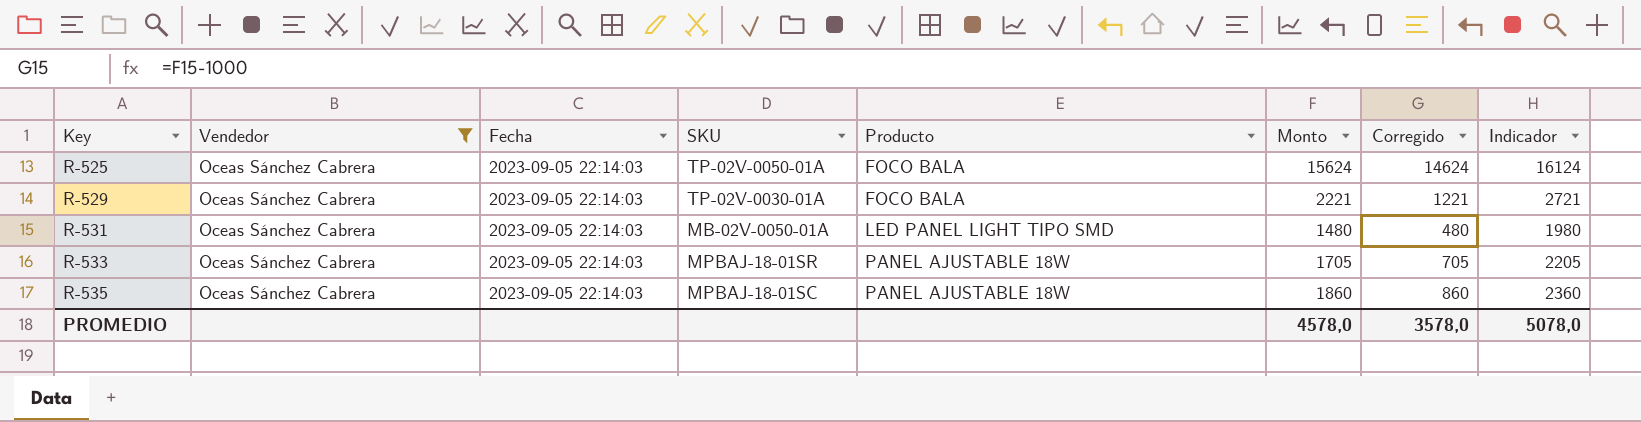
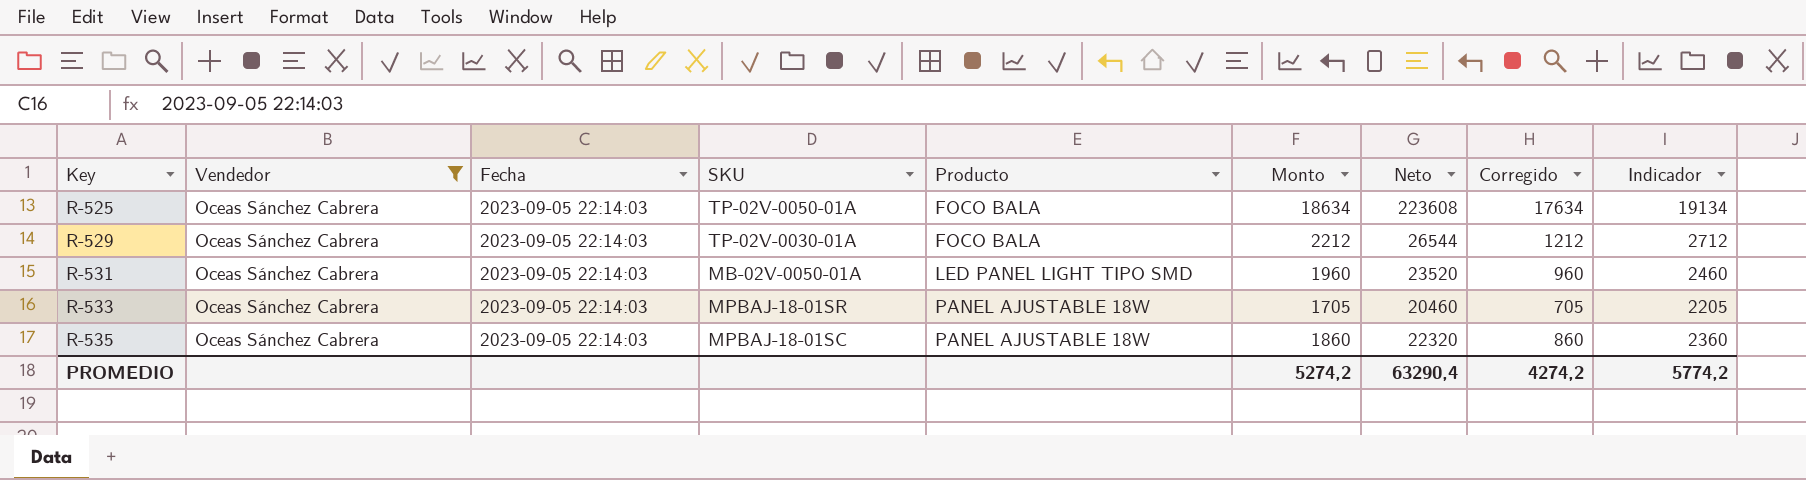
column Neto | formula: none -> [Monto] * 12
R-525 | Monto: 15624 -> 18634
R-525 | Corregido: 14624 -> 17634
R-525 | Indicador: 16124 -> 19134
R-529 | Monto: 2221 -> 2212
R-529 | Corregido: 1221 -> 1212
R-529 | Indicador: 2721 -> 2712
R-531 | Monto: 1480 -> 1960
R-531 | Corregido: 480 -> 960
R-531 | Indicador: 1980 -> 2460
PROMEDIO | Monto: 4578,0 -> 5274,2
PROMEDIO | Corregido: 3578,0 -> 4274,2
PROMEDIO | Indicador: 5078,0 -> 5774,2

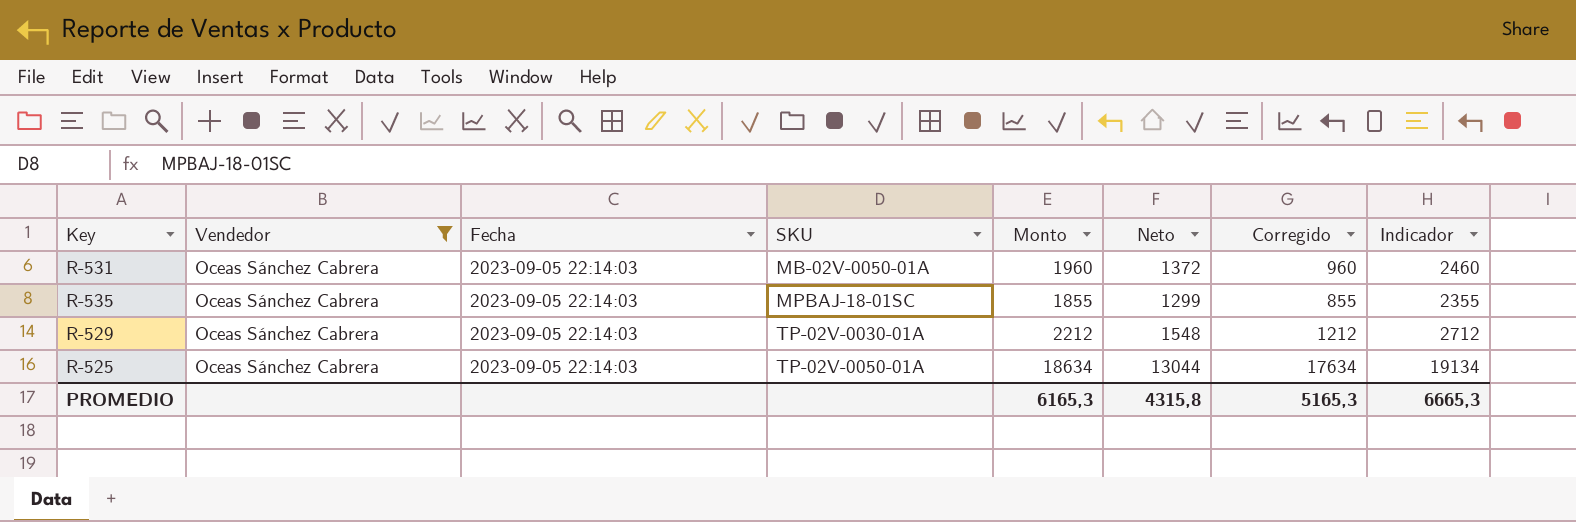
row order: Key ascending -> SKU ascending
column Producto | position: 5 -> none
column Neto | formula: [Monto] * 12 -> [Monto] * 0,7
row R-533: Oceas Sánchez Cabrera | 2023-09-05 22:14:03 | MPBAJ-18-01SR | PANEL AJUSTABLE 18W | 1705 | 20460 | 705 | 2205 -> none
R-535 | Monto: 1860 -> 1855
R-535 | Corregido: 860 -> 855
R-535 | Indicador: 2360 -> 2355
PROMEDIO | Monto: 5274,2 -> 6165,3
PROMEDIO | Neto: 63290,4 -> 4315,8
PROMEDIO | Corregido: 4274,2 -> 5165,3
PROMEDIO | Indicador: 5774,2 -> 6665,3

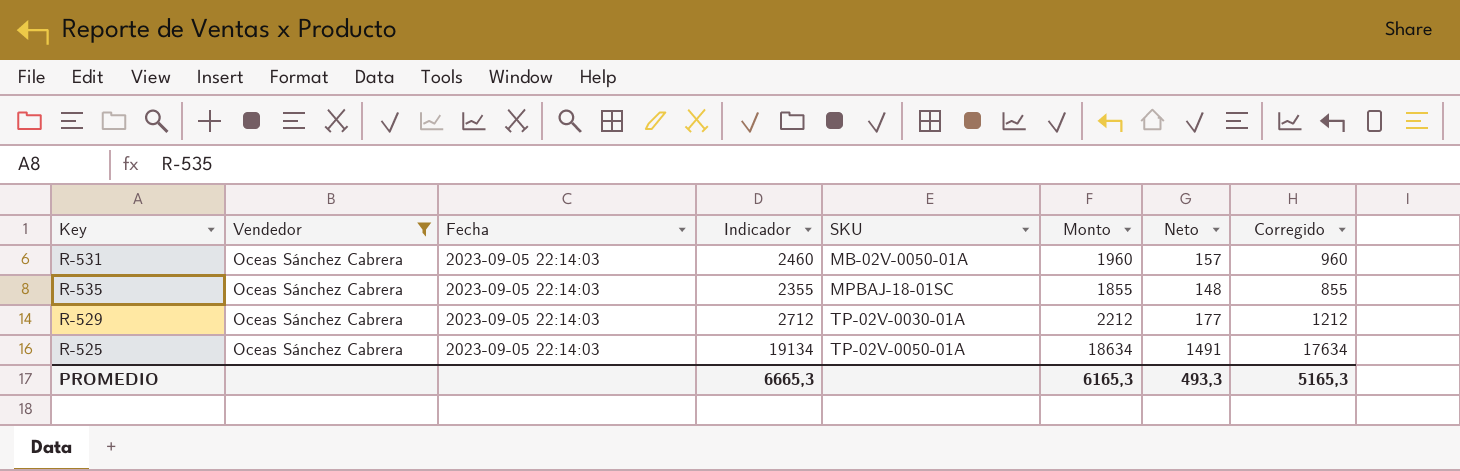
column Indicador | position: 8 -> 4
column Neto | formula: [Monto] * 0,7 -> [Monto] * 0,08
PROMEDIO | Neto: 4315,8 -> 493,3

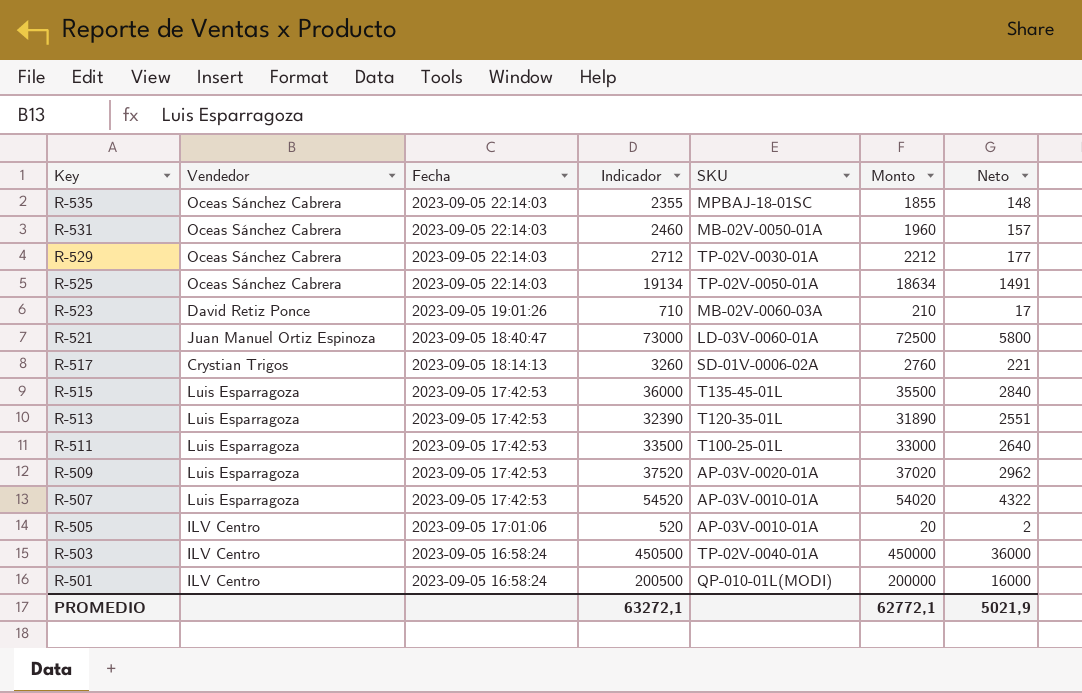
filter: Vendedor = Oceas Sánchez Cabrera -> none
row order: SKU ascending -> Key descending
column Corregido | formula: [Monto] - 1000 -> none
PROMEDIO | Indicador: 6665,3 -> 63272,1
PROMEDIO | Monto: 6165,3 -> 62772,1
PROMEDIO | Neto: 493,3 -> 5021,9

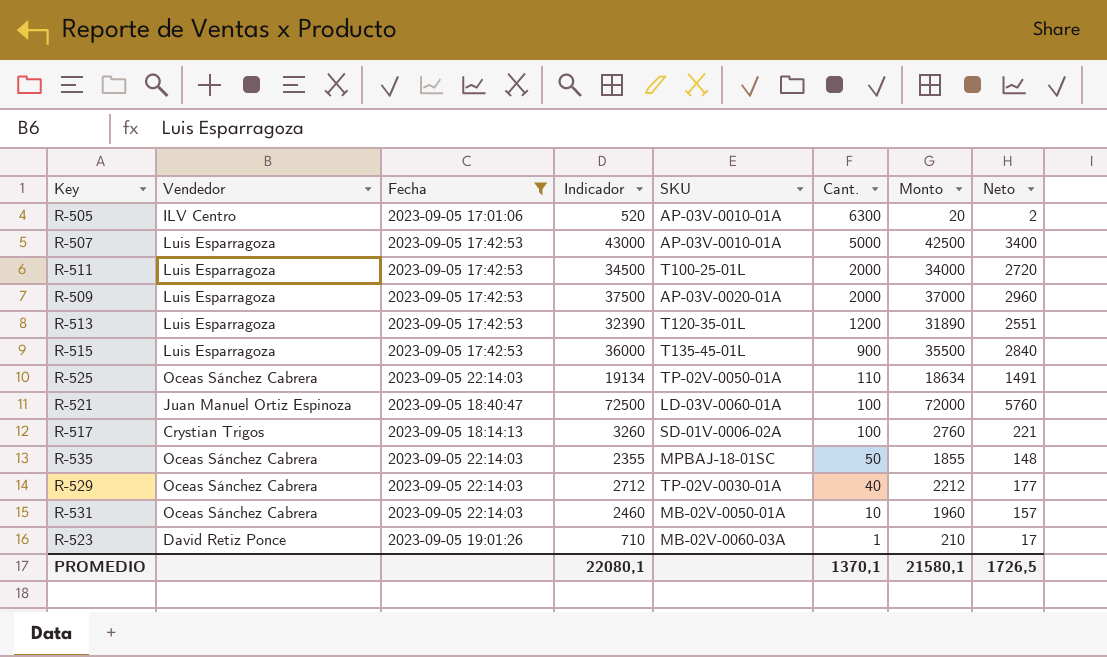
filter: none -> Fecha != 2023-09-05 16:58:24
row order: Key descending -> Cant. descending
column Cant. | position: none -> 6
R-507 | Indicador: 54520 -> 43000
R-507 | Monto: 54020 -> 42500
R-507 | Neto: 4322 -> 3400
R-511 | Indicador: 33500 -> 34500
R-511 | Monto: 33000 -> 34000
R-511 | Neto: 2640 -> 2720
R-509 | Indicador: 37520 -> 37500
R-509 | Monto: 37020 -> 37000
R-509 | Neto: 2962 -> 2960
R-521 | Indicador: 73000 -> 72500
R-521 | Monto: 72500 -> 72000
R-521 | Neto: 5800 -> 5760
PROMEDIO | Indicador: 63272,1 -> 22080,1
PROMEDIO | Monto: 62772,1 -> 21580,1
PROMEDIO | Neto: 5021,9 -> 1726,5

